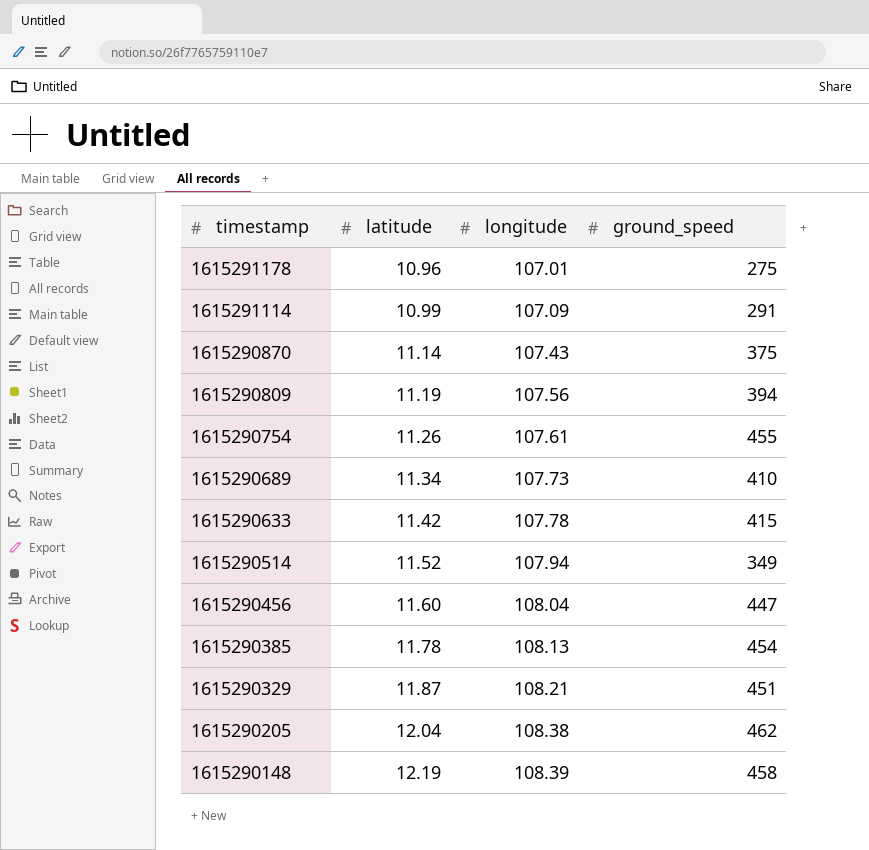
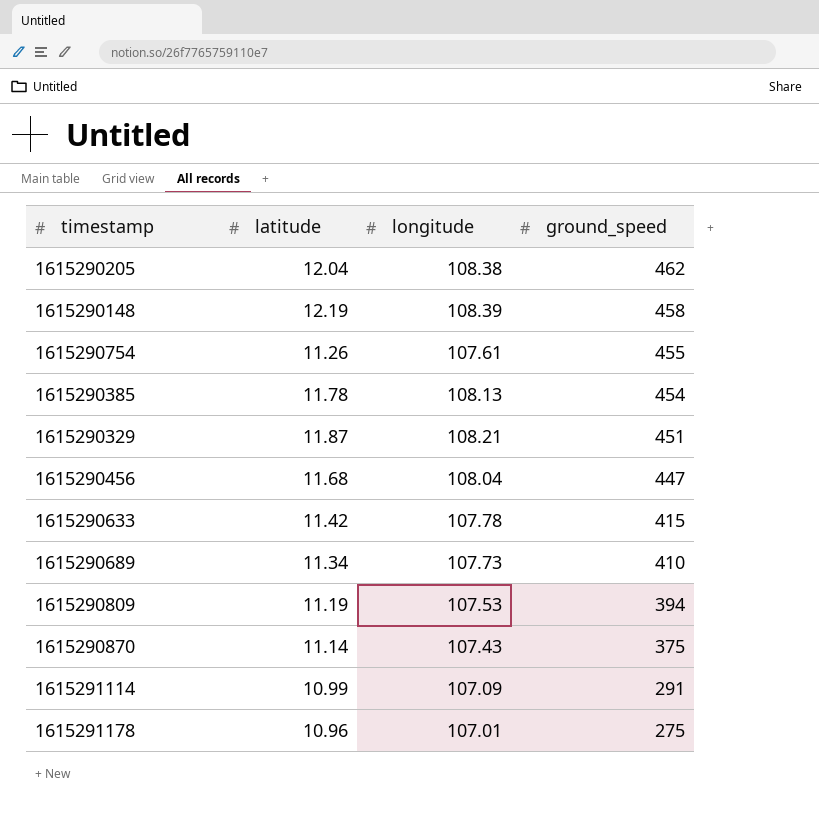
row order: timestamp descending -> ground_speed descending
row 1615290514: 11.52 | 107.94 | 349 -> none
1615290456 | latitude: 11.60 -> 11.68
1615290809 | longitude: 107.56 -> 107.53

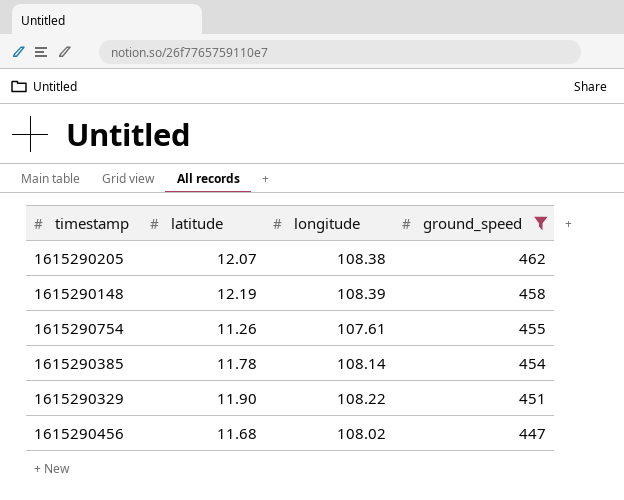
filter: none -> ground_speed >= 447
1615290205 | latitude: 12.04 -> 12.07
1615290385 | longitude: 108.13 -> 108.14
1615290329 | latitude: 11.87 -> 11.90
1615290329 | longitude: 108.21 -> 108.22
1615290456 | longitude: 108.04 -> 108.02

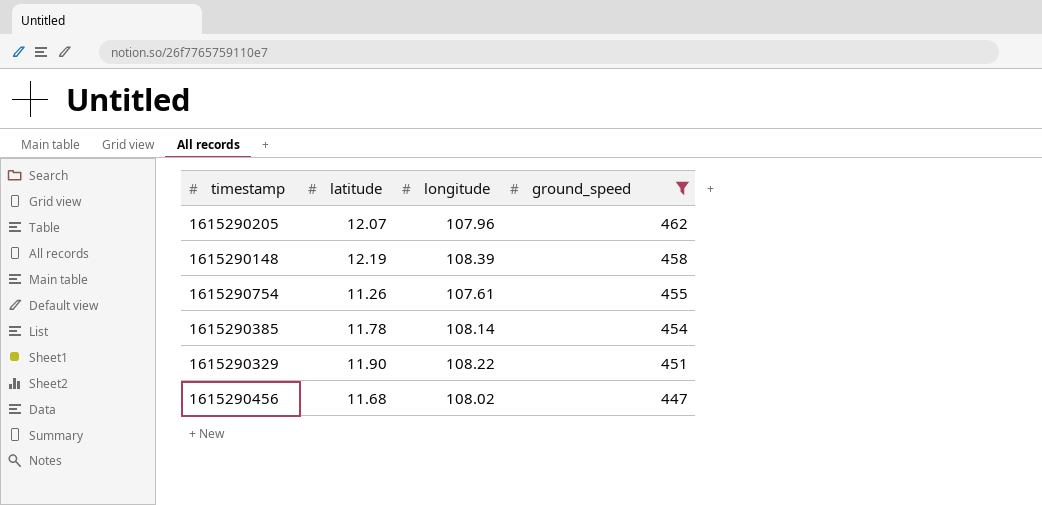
1615290205 | longitude: 108.38 -> 107.96

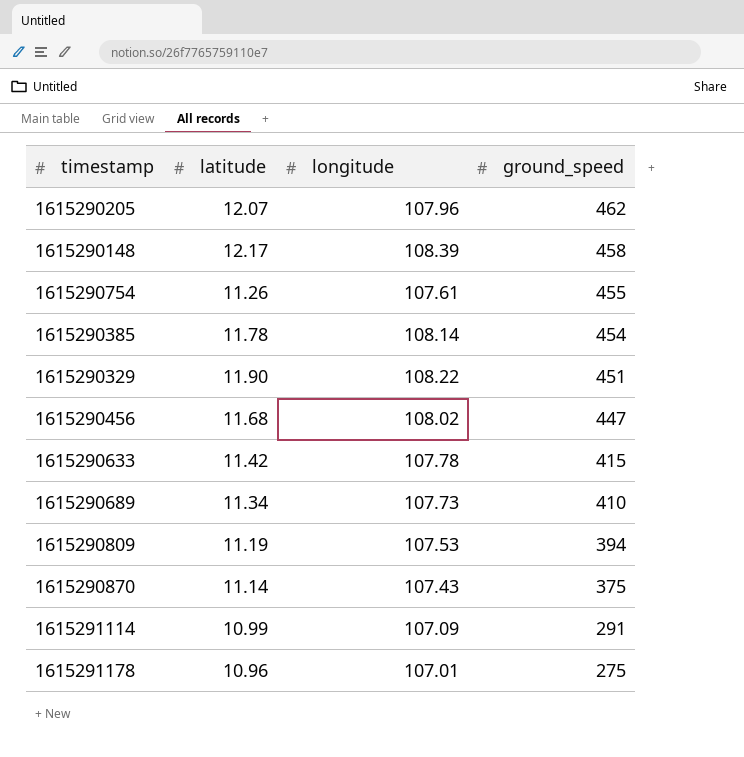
filter: ground_speed >= 447 -> none
1615290148 | latitude: 12.19 -> 12.17

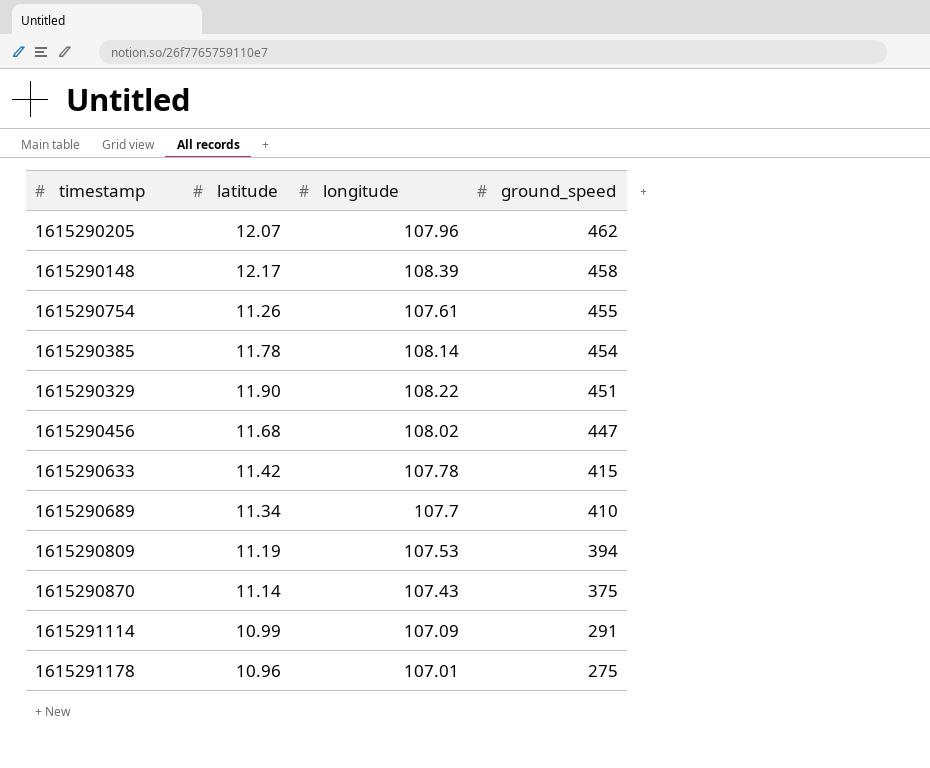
1615290689 | longitude: 107.73 -> 107.7

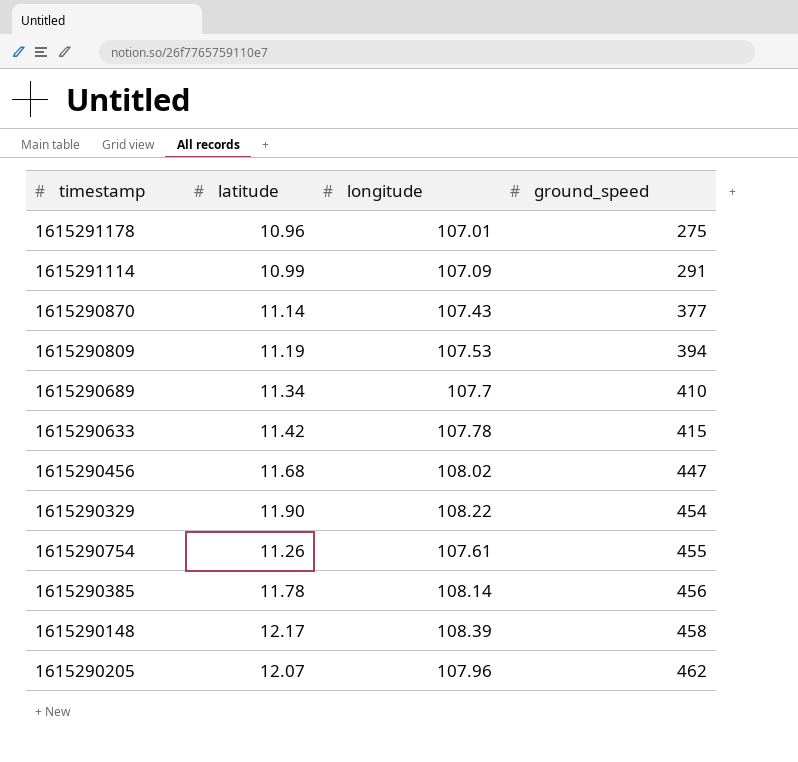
row order: ground_speed descending -> ground_speed ascending
1615290870 | ground_speed: 375 -> 377
1615290329 | ground_speed: 451 -> 454
1615290385 | ground_speed: 454 -> 456

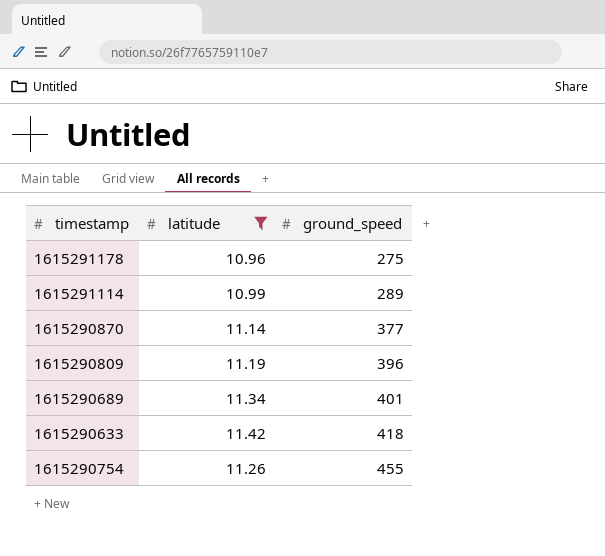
filter: none -> latitude <= 11.42
column longitude | position: 3 -> none
1615291114 | ground_speed: 291 -> 289
1615290809 | ground_speed: 394 -> 396
1615290689 | ground_speed: 410 -> 401
1615290633 | ground_speed: 415 -> 418

